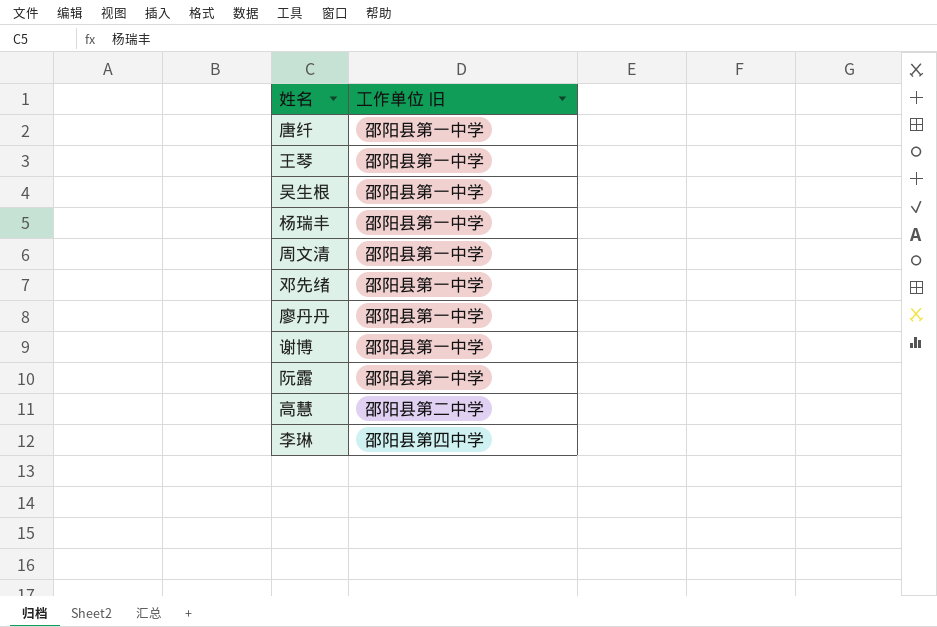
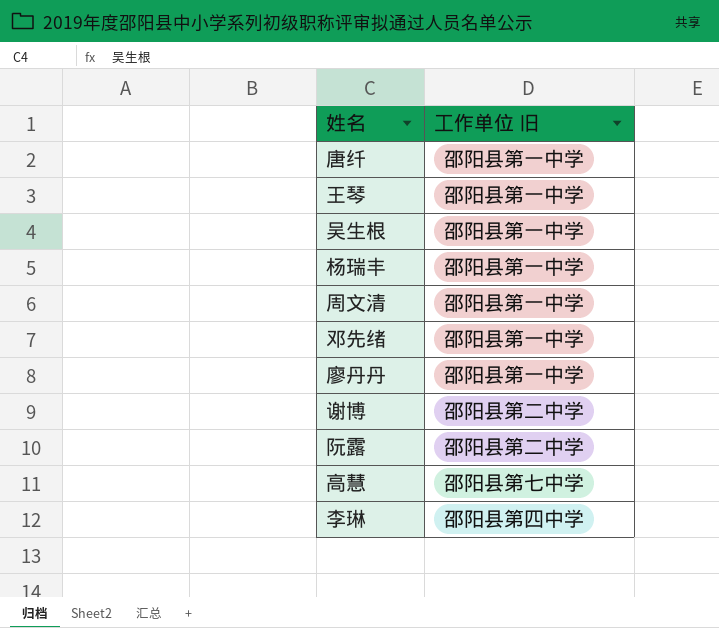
谢博 | 工作单位 旧: 邵阳县第一中学 -> 邵阳县第二中学
阮露 | 工作单位 旧: 邵阳县第一中学 -> 邵阳县第二中学
高慧 | 工作单位 旧: 邵阳县第二中学 -> 邵阳县第七中学

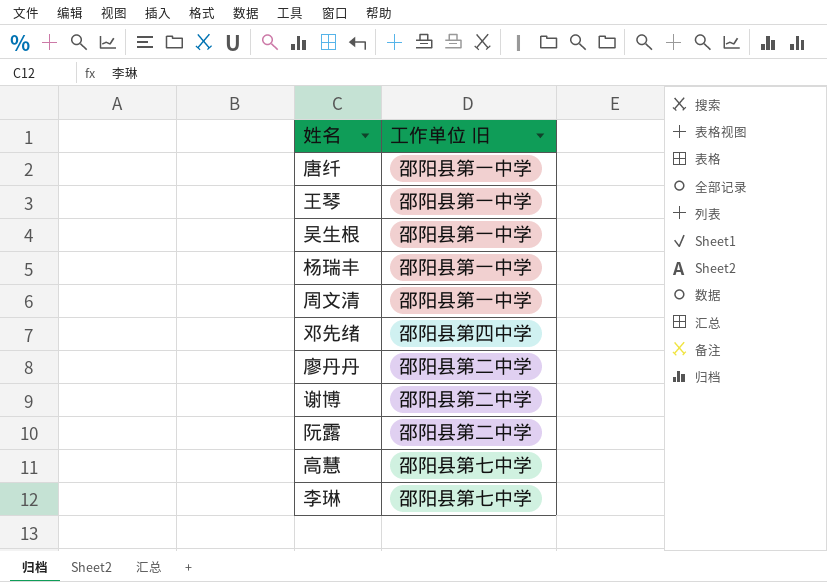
邓先绪 | 工作单位 旧: 邵阳县第一中学 -> 邵阳县第四中学
廖丹丹 | 工作单位 旧: 邵阳县第一中学 -> 邵阳县第二中学
李琳 | 工作单位 旧: 邵阳县第四中学 -> 邵阳县第七中学

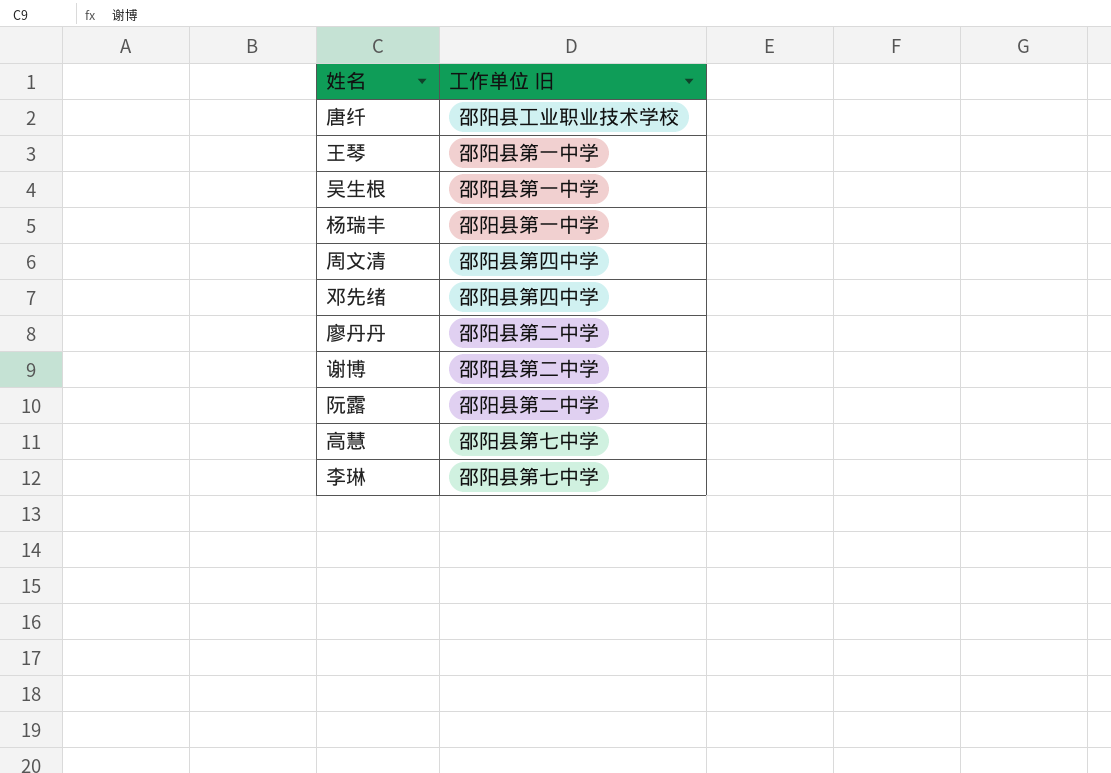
唐纤 | 工作单位 旧: 邵阳县第一中学 -> 邵阳县工业职业技术学校
周文清 | 工作单位 旧: 邵阳县第一中学 -> 邵阳县第四中学

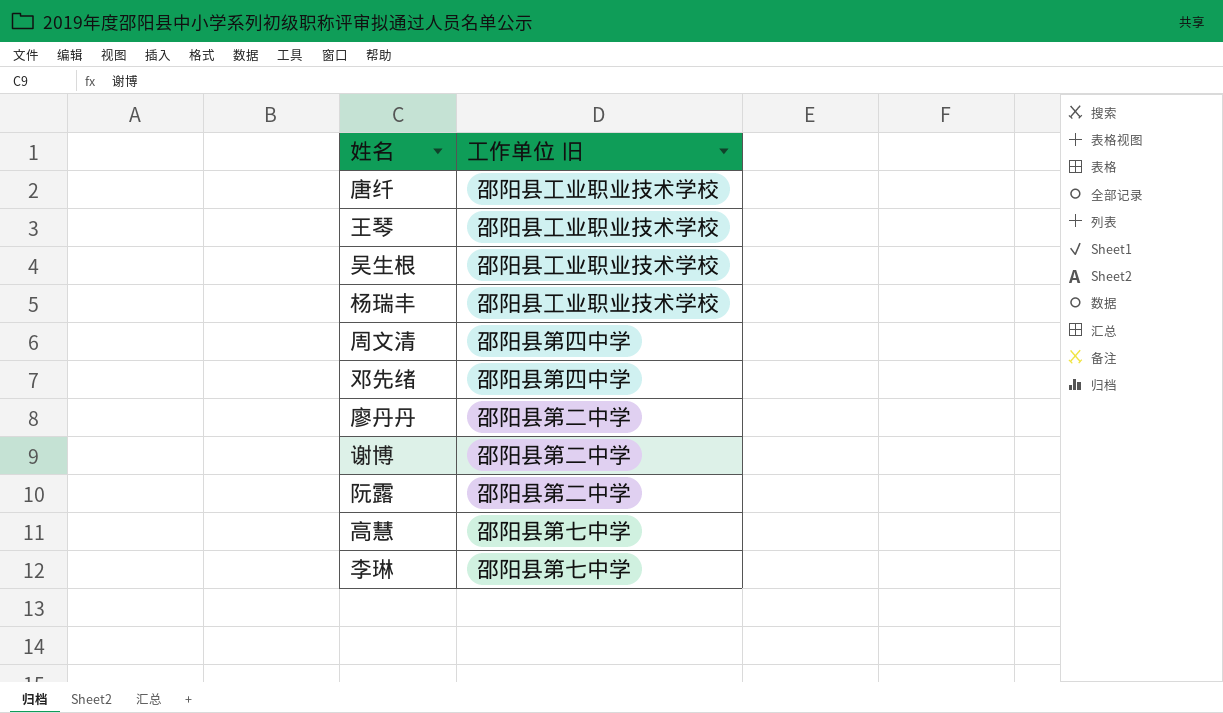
王琴 | 工作单位 旧: 邵阳县第一中学 -> 邵阳县工业职业技术学校
吴生根 | 工作单位 旧: 邵阳县第一中学 -> 邵阳县工业职业技术学校
杨瑞丰 | 工作单位 旧: 邵阳县第一中学 -> 邵阳县工业职业技术学校

